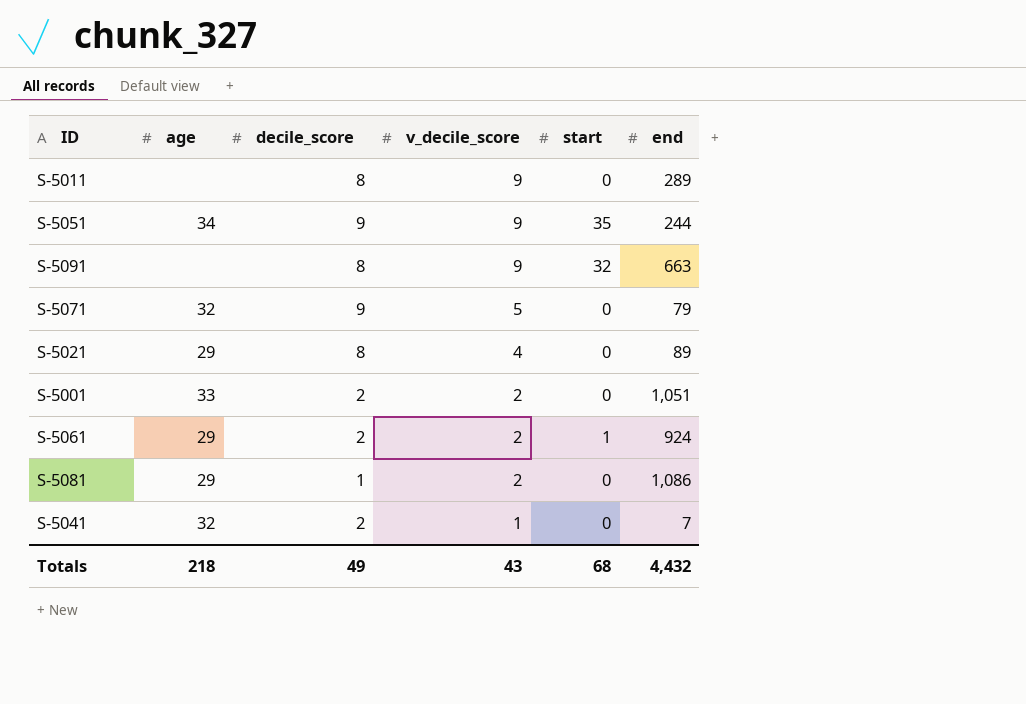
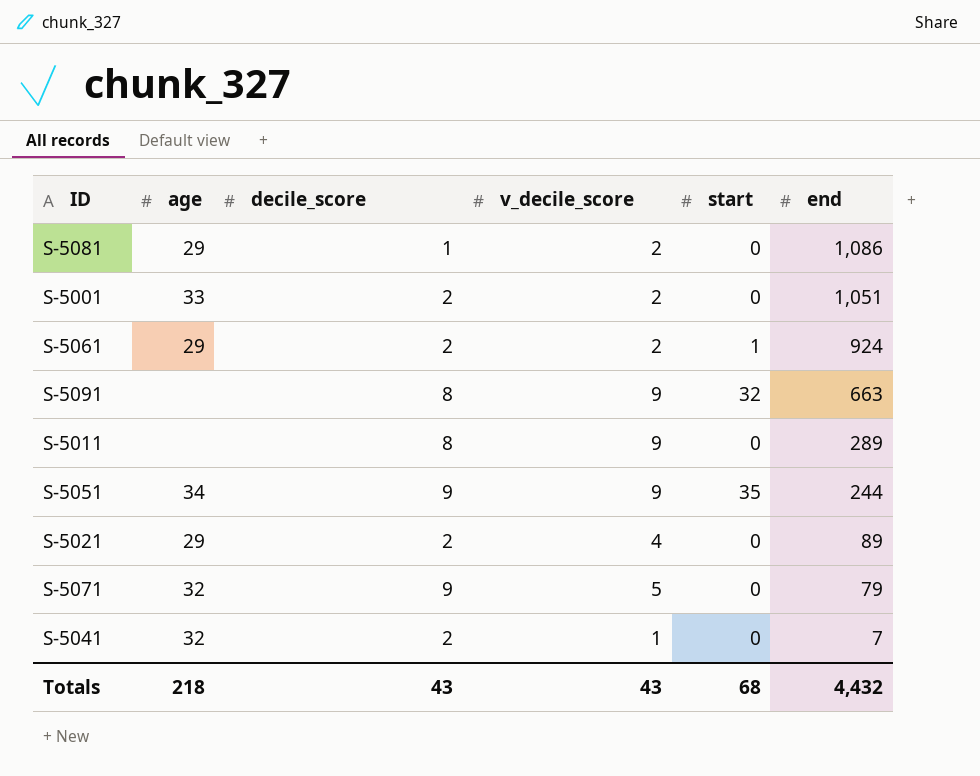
row order: v_decile_score descending -> end descending
S-5021 | decile_score: 8 -> 2
Totals | decile_score: 49 -> 43

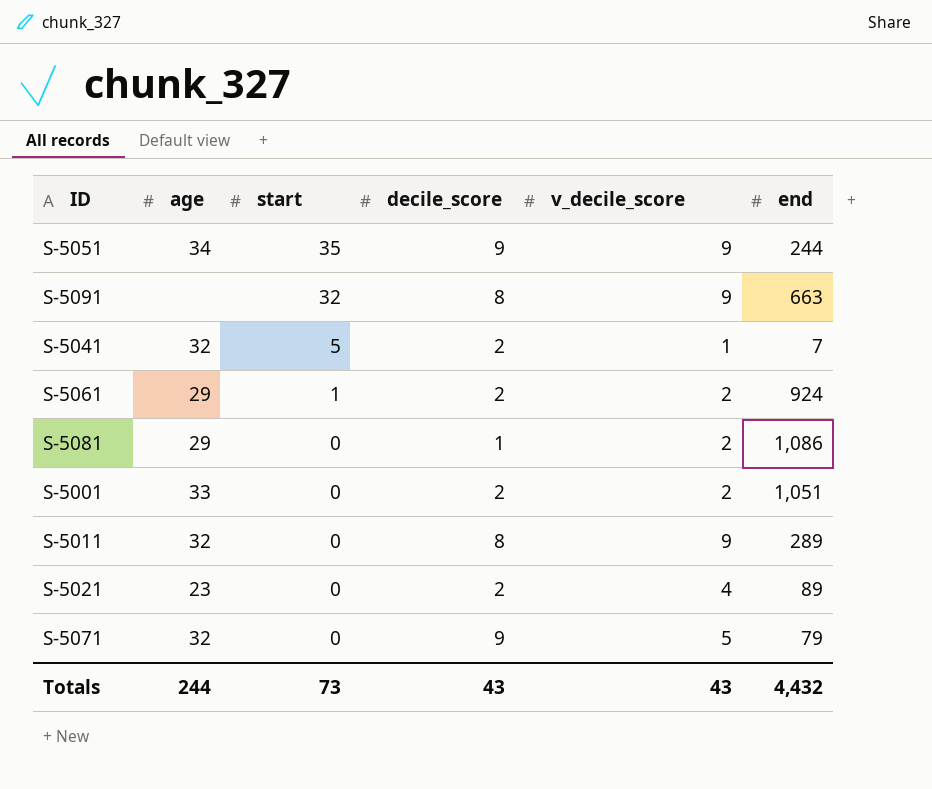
row order: end descending -> start descending
column start | position: 5 -> 3
S-5041 | start: 0 -> 5
S-5011 | age: none -> 32
S-5021 | age: 29 -> 23
Totals | age: 218 -> 244
Totals | start: 68 -> 73

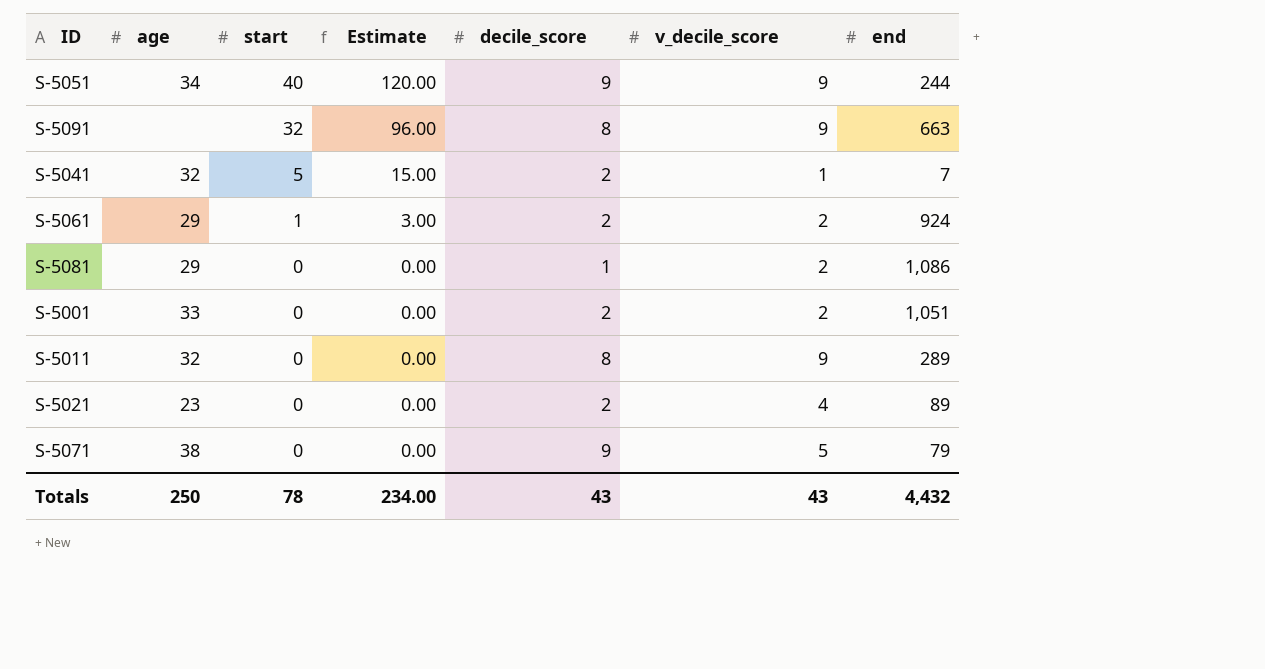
column Estimate | formula: none -> [start] * 3
S-5051 | start: 35 -> 40
S-5071 | age: 32 -> 38
Totals | age: 244 -> 250
Totals | start: 73 -> 78

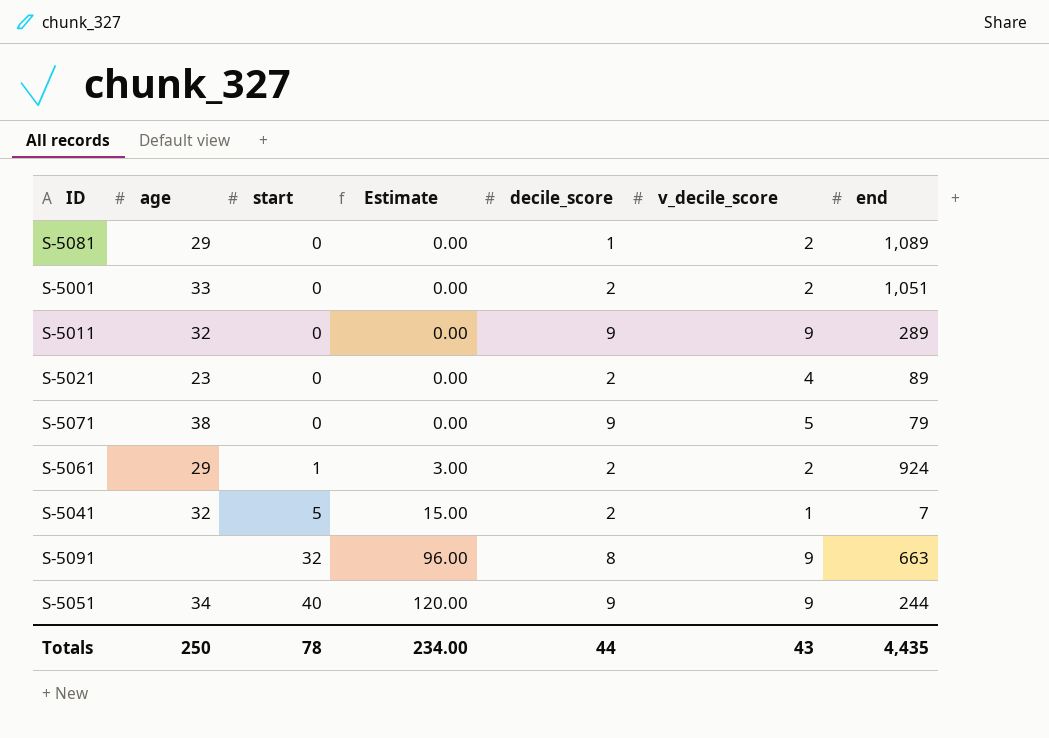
row order: start descending -> start ascending
S-5081 | end: 1,086 -> 1,089
S-5011 | decile_score: 8 -> 9
Totals | decile_score: 43 -> 44
Totals | end: 4,432 -> 4,435

